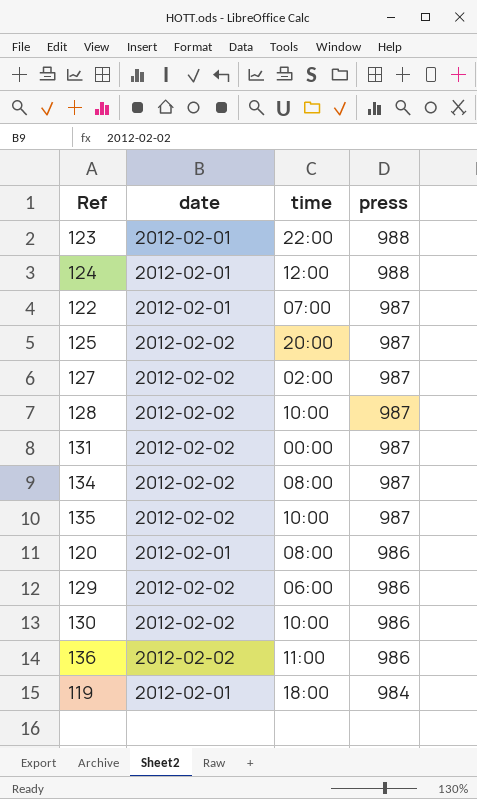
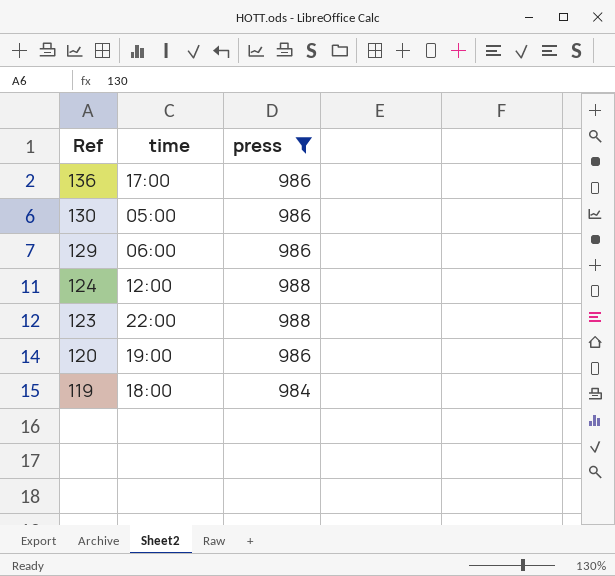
filter: none -> press != 987
row order: press descending -> Ref descending
column date | position: 2 -> none
136 | time: 11:00 -> 17:00
130 | time: 10:00 -> 05:00
120 | time: 08:00 -> 19:00

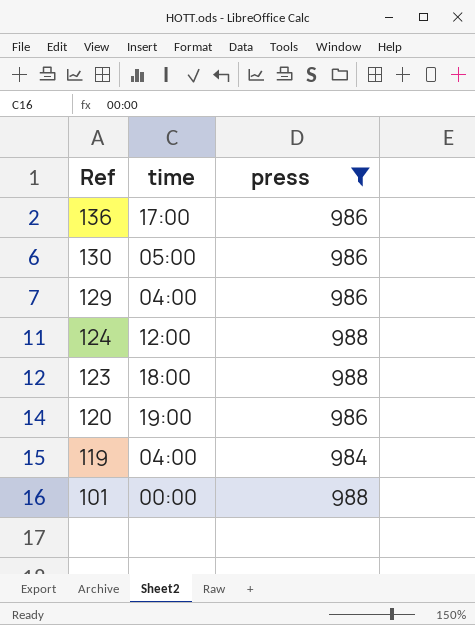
129 | time: 06:00 -> 04:00
123 | time: 22:00 -> 18:00
119 | time: 18:00 -> 04:00
row 101: none -> 00:00 | 988

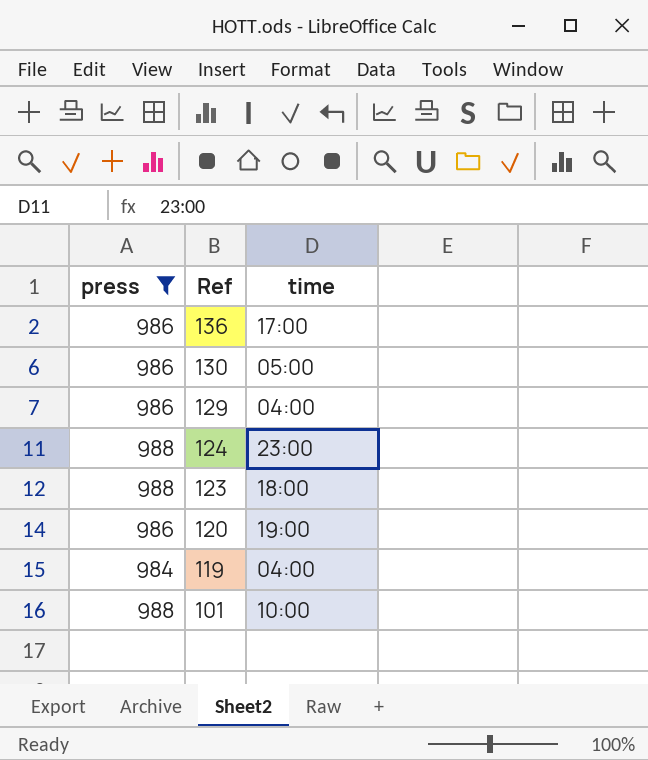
column press | position: 3 -> 1
124 | time: 12:00 -> 23:00
101 | time: 00:00 -> 10:00

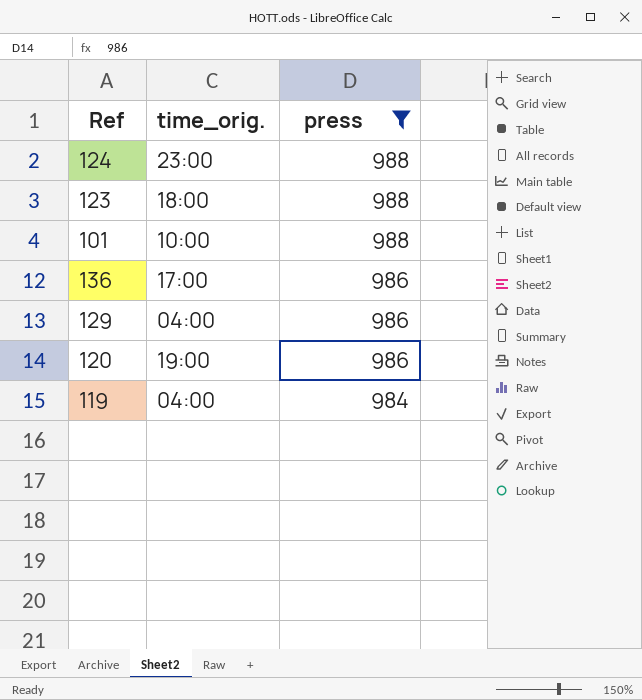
row order: Ref descending -> press descending
column name: time -> time_orig.
column press | position: 1 -> 3
row 130: 986 | 05:00 -> none

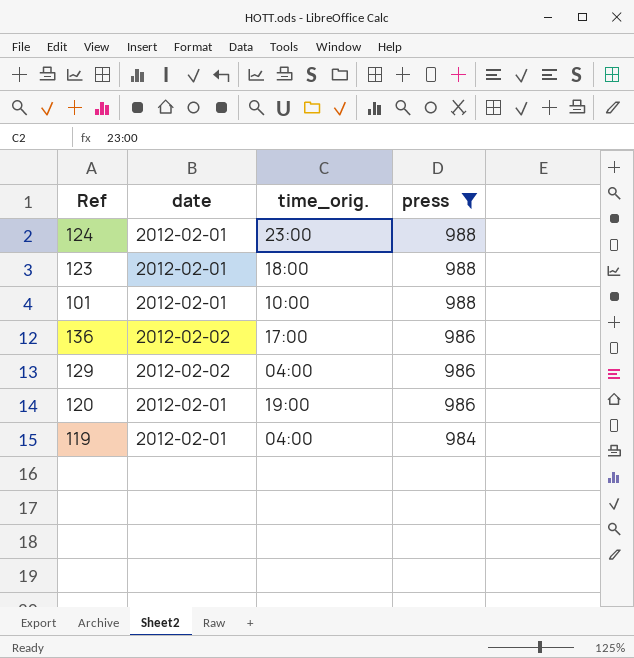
column date | position: none -> 2

